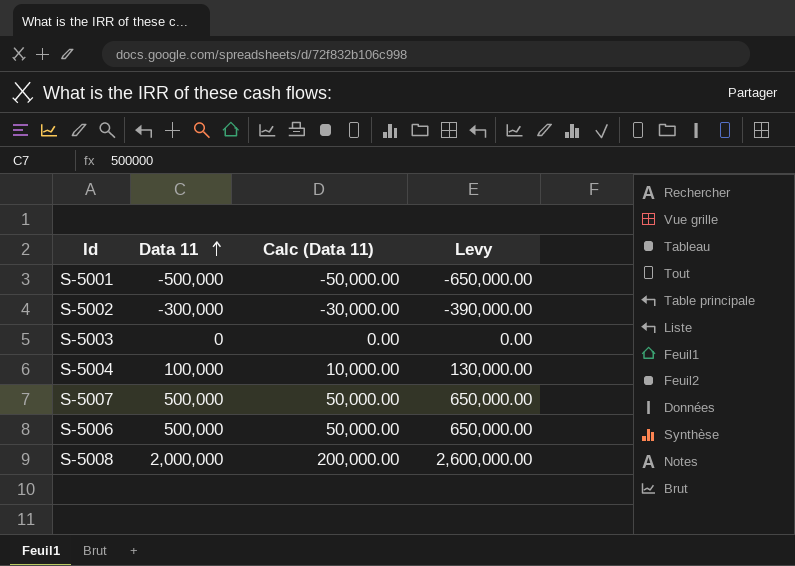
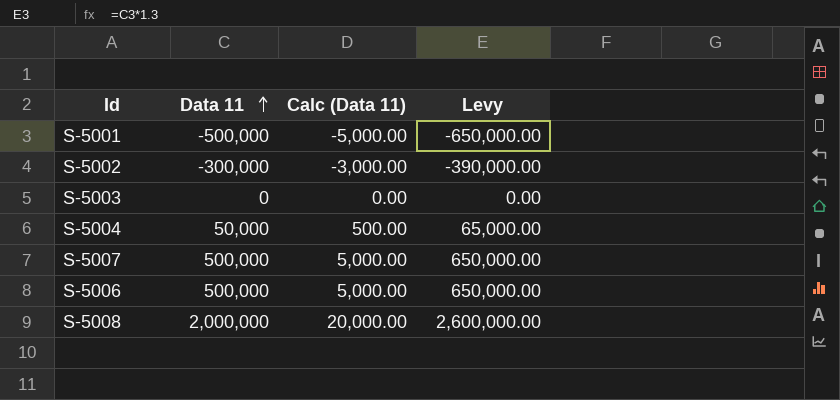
column Calc (Data 11) | formula: [Data 11] * 0.1 -> [Data 11] * 0.01
S-5004 | Data 11: 100,000 -> 50,000
S-5004 | Levy: 130,000.00 -> 65,000.00

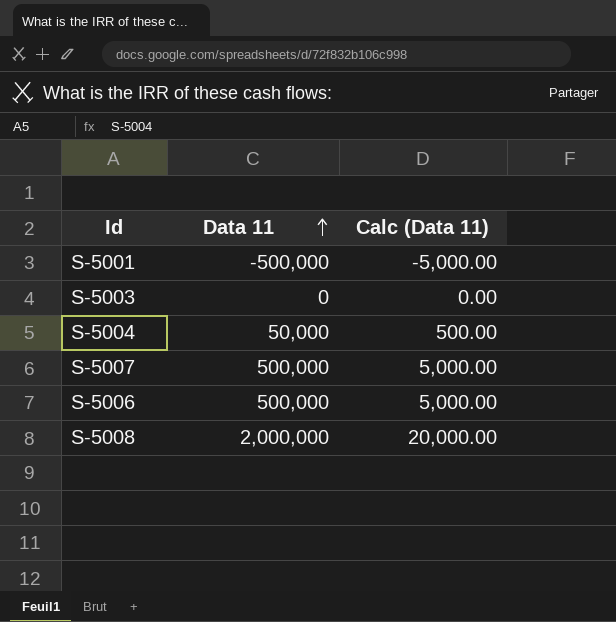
column Levy | formula: [Data 11] * 1.3 -> none
row S-5002: -300,000 | -3,000.00 | -390,000.00 -> none

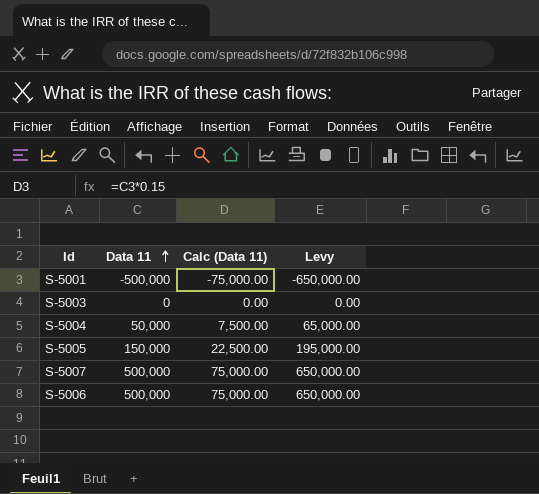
column Calc (Data 11) | formula: [Data 11] * 0.01 -> [Data 11] * 0.15
column Levy | formula: none -> [Data 11] * 1.3
row S-5008: 2,000,000 | 20,000.00 -> none
row S-5005: none -> 150,000 | 22,500.00 | 195,000.00

